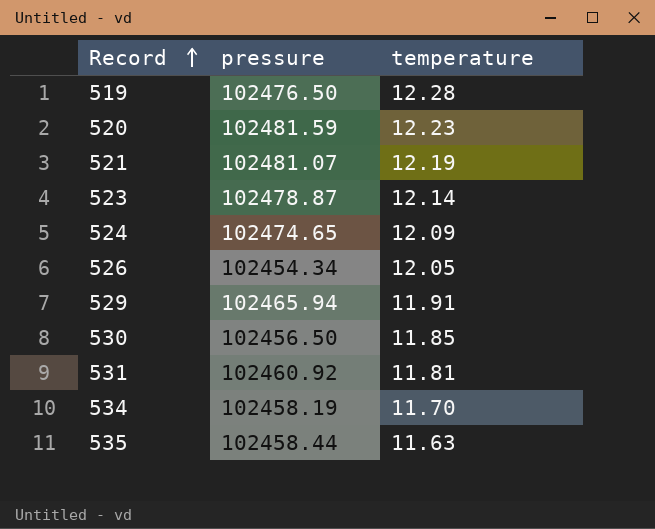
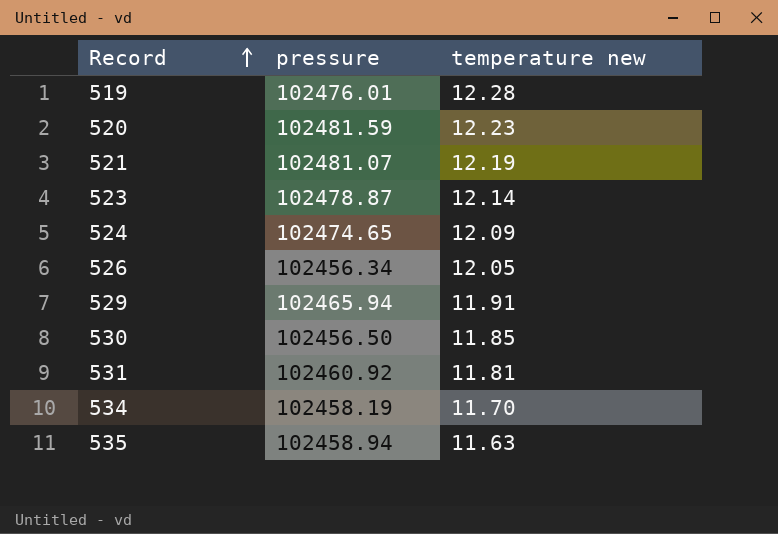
column name: temperature -> temperature new
519 | pressure: 102476.50 -> 102476.01
526 | pressure: 102454.34 -> 102456.34
535 | pressure: 102458.44 -> 102458.94

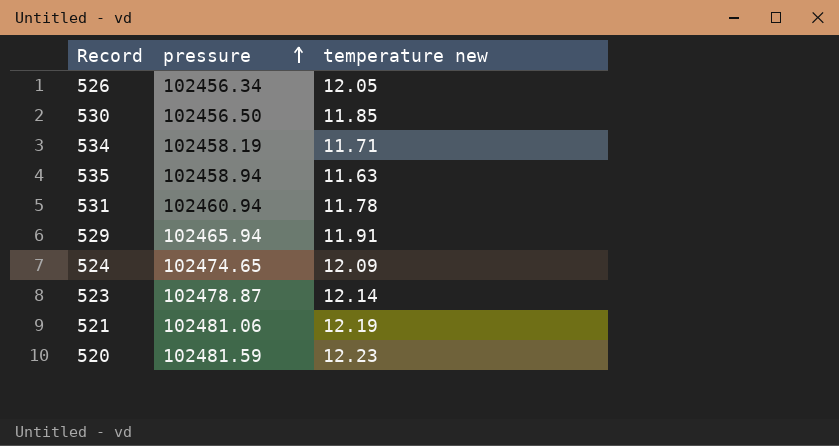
row order: Record ascending -> pressure ascending
row 519: 102476.01 | 12.28 -> none
534 | temperature new: 11.70 -> 11.71
531 | pressure: 102460.92 -> 102460.94
531 | temperature new: 11.81 -> 11.78
521 | pressure: 102481.07 -> 102481.06

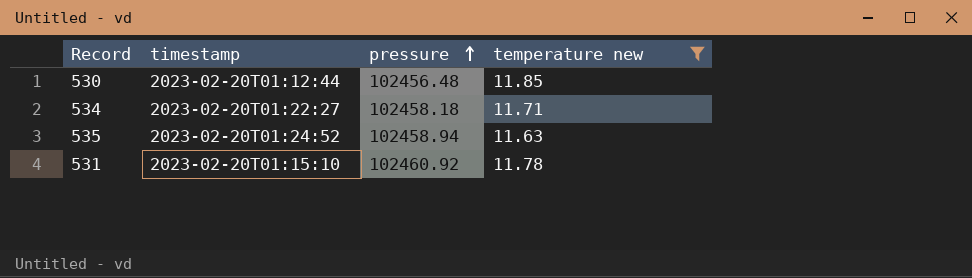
filter: none -> temperature new <= 11.85
column timestamp | position: none -> 2
530 | pressure: 102456.50 -> 102456.48
534 | pressure: 102458.19 -> 102458.18
531 | pressure: 102460.94 -> 102460.92

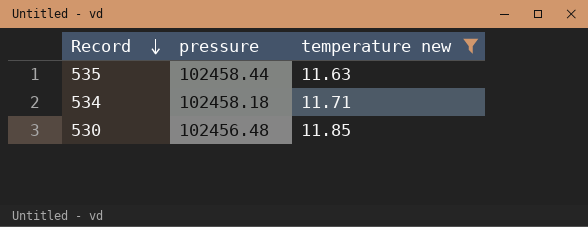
row order: pressure ascending -> Record descending
column timestamp | position: 2 -> none
row 531: 2023-02-20T01:15:10 | 102460.92 | 11.78 -> none
535 | pressure: 102458.94 -> 102458.44

